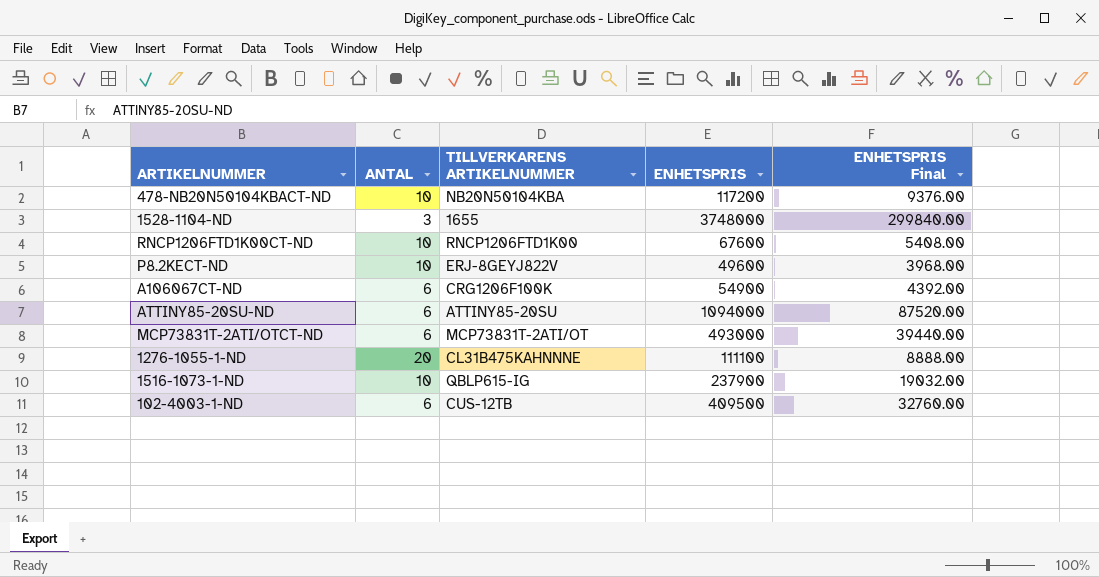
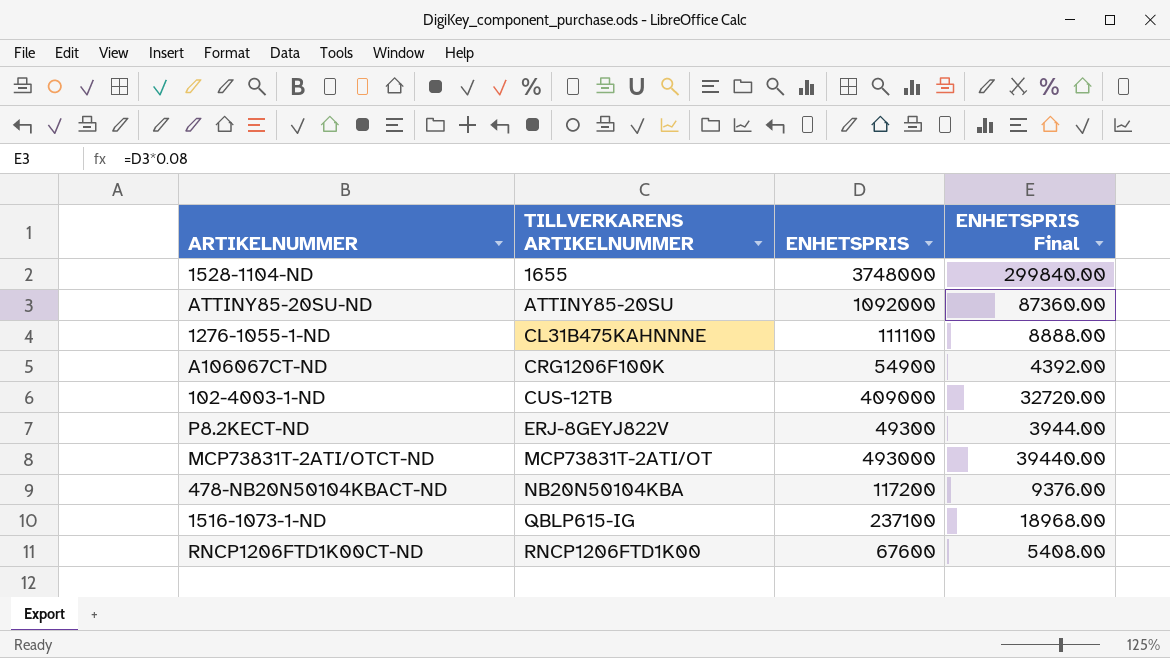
row order: none -> TILLVERKARENS ARTIKELNUMMER ascending
column ANTAL | position: 2 -> none
ATTINY85-20SU-ND | ENHETSPRIS: 1094000 -> 1092000
ATTINY85-20SU-ND | ENHETSPRIS Final: 87520.00 -> 87360.00
102-4003-1-ND | ENHETSPRIS: 409500 -> 409000
102-4003-1-ND | ENHETSPRIS Final: 32760.00 -> 32720.00
P8.2KECT-ND | ENHETSPRIS: 49600 -> 49300
P8.2KECT-ND | ENHETSPRIS Final: 3968.00 -> 3944.00
1516-1073-1-ND | ENHETSPRIS: 237900 -> 237100
1516-1073-1-ND | ENHETSPRIS Final: 19032.00 -> 18968.00

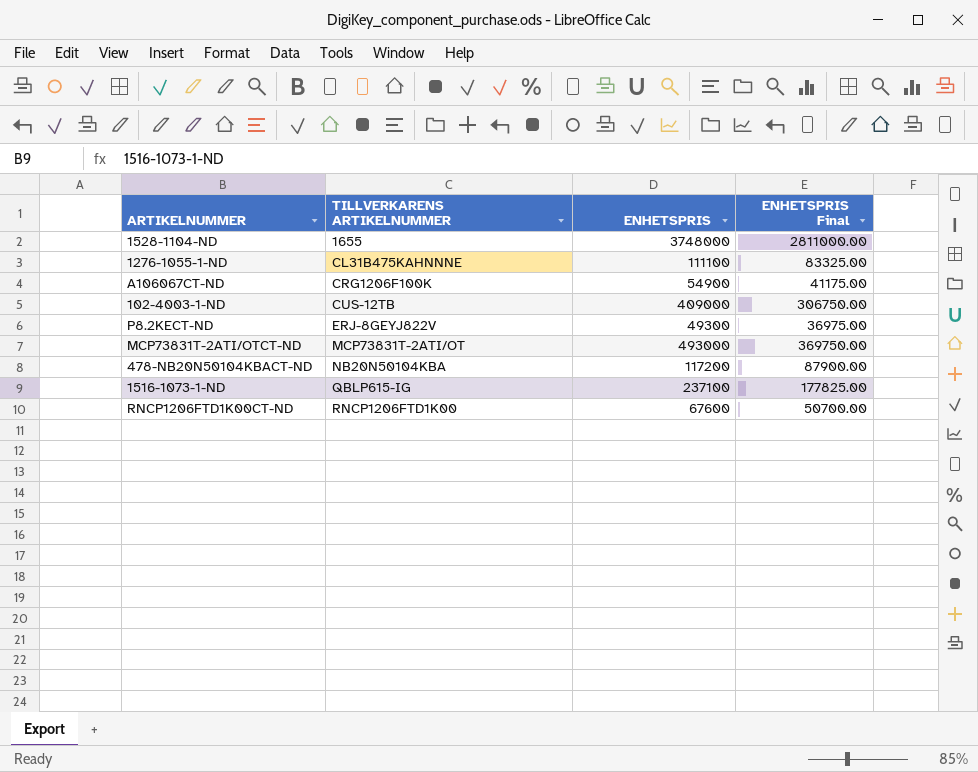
column ENHETSPRIS Final | formula: [ENHETSPRIS] * 0.08 -> [ENHETSPRIS] * 0.75
row ATTINY85-20SU-ND: ATTINY85-20SU | 1092000 | 87360.00 -> none

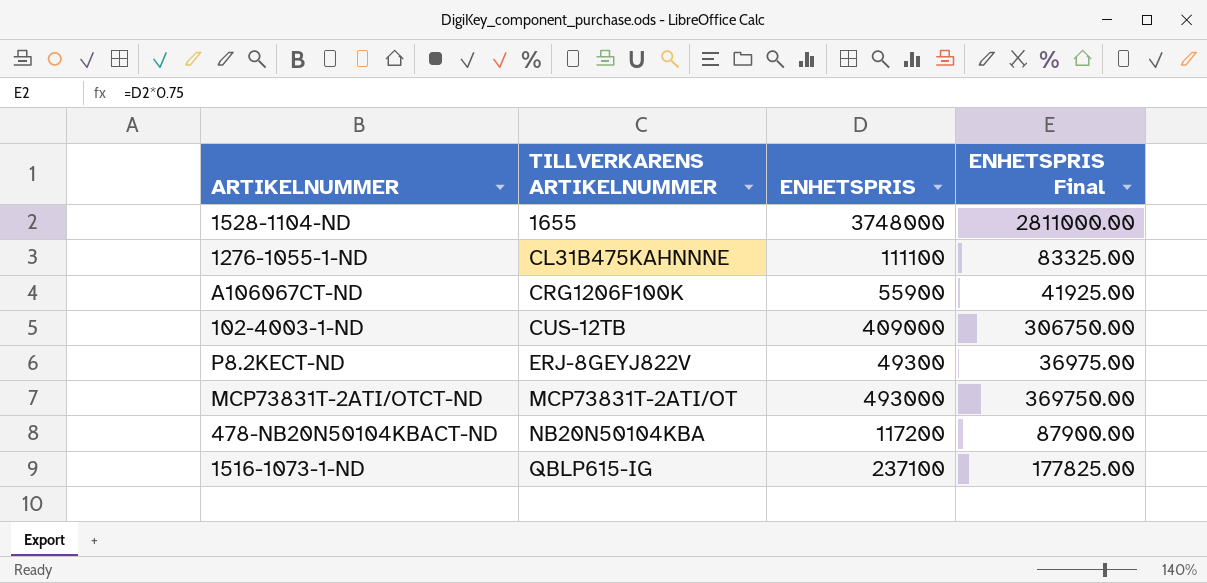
row RNCP1206FTD1K00CT-ND: RNCP1206FTD1K00 | 67600 | 50700.00 -> none
A106067CT-ND | ENHETSPRIS: 54900 -> 55900
A106067CT-ND | ENHETSPRIS Final: 41175.00 -> 41925.00

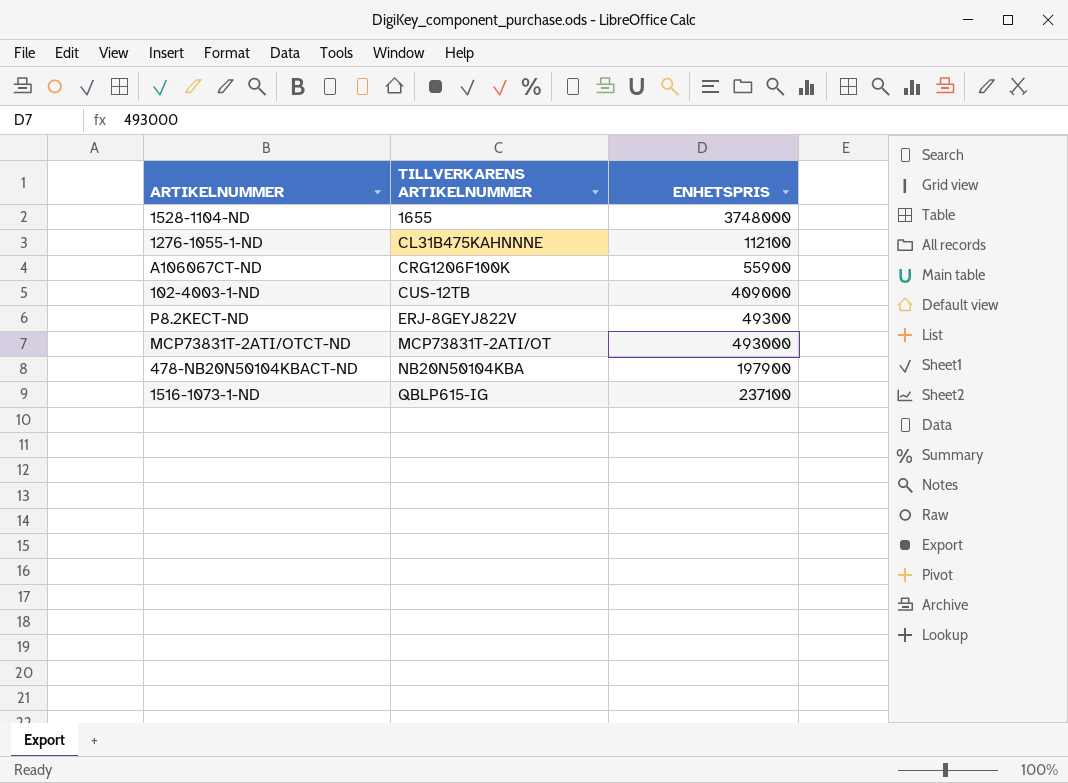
column ENHETSPRIS Final | formula: [ENHETSPRIS] * 0.75 -> none
1276-1055-1-ND | ENHETSPRIS: 111100 -> 112100
478-NB20N50104KBACT-ND | ENHETSPRIS: 117200 -> 197900

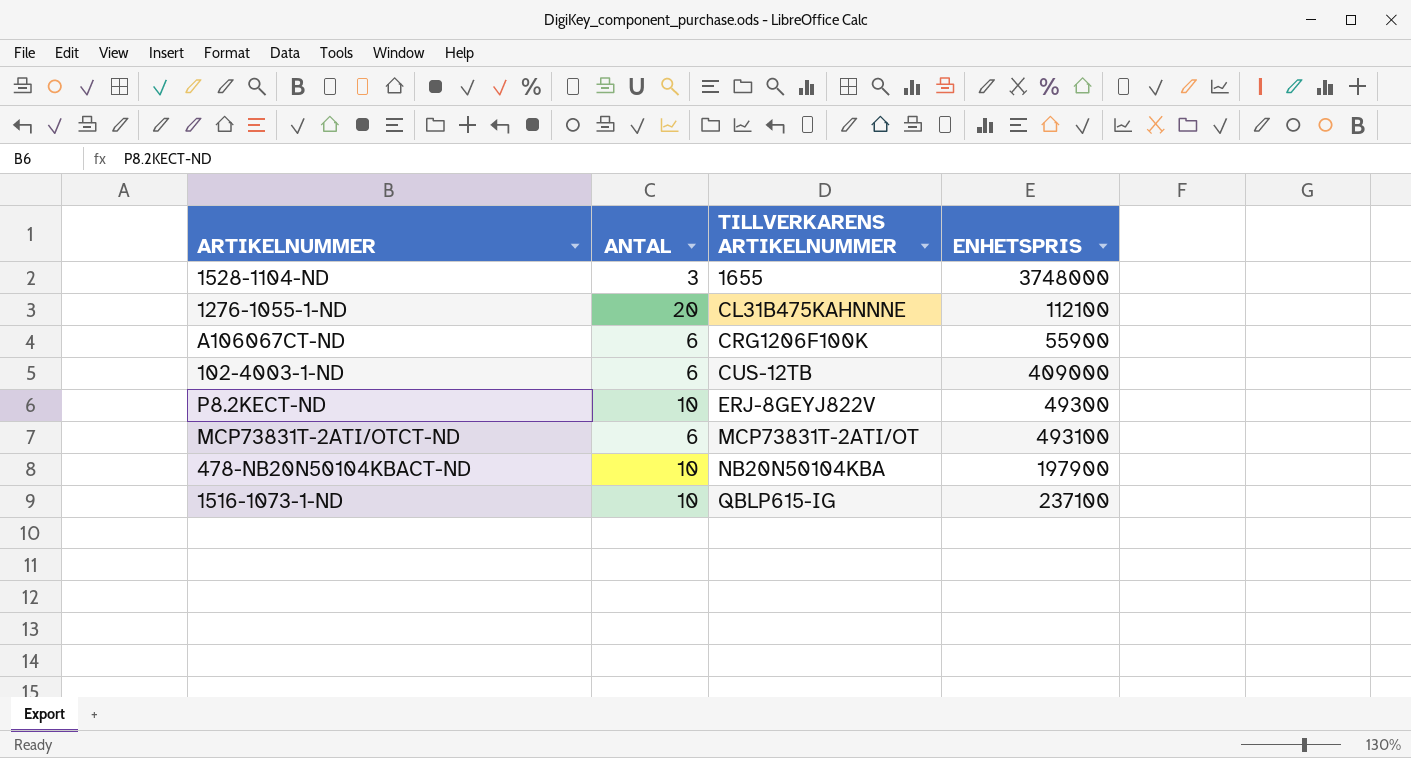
column ANTAL | position: none -> 2
MCP73831T-2ATI/OTCT-ND | ENHETSPRIS: 493000 -> 493100

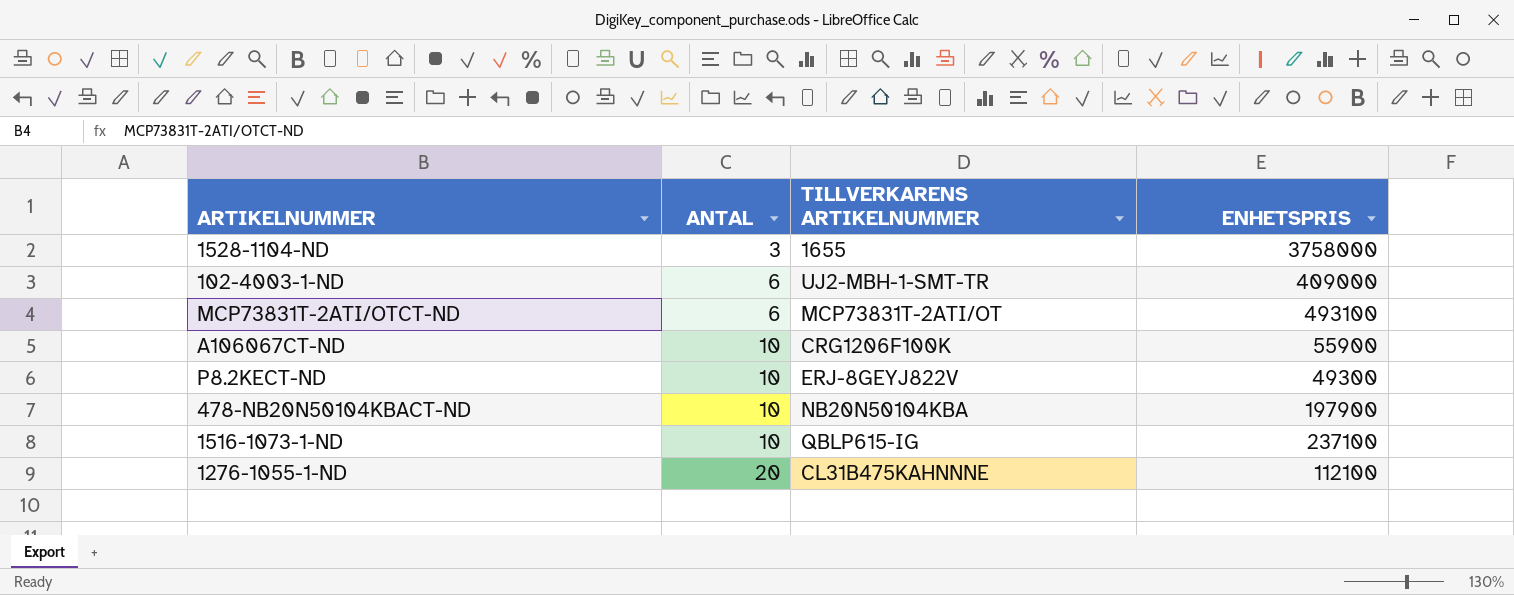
row order: TILLVERKARENS ARTIKELNUMMER ascending -> ANTAL ascending
1528-1104-ND | ENHETSPRIS: 3748000 -> 3758000
102-4003-1-ND | TILLVERKARENS ARTIKELNUMMER: CUS-12TB -> UJ2-MBH-1-SMT-TR
A106067CT-ND | ANTAL: 6 -> 10

